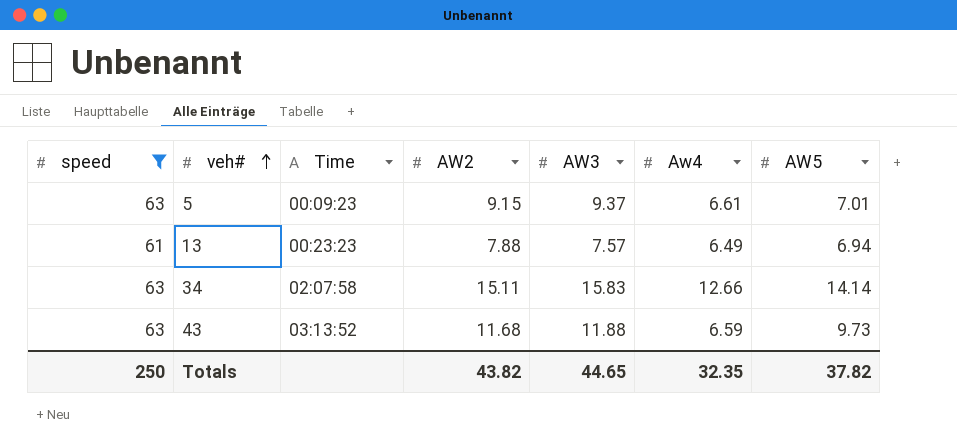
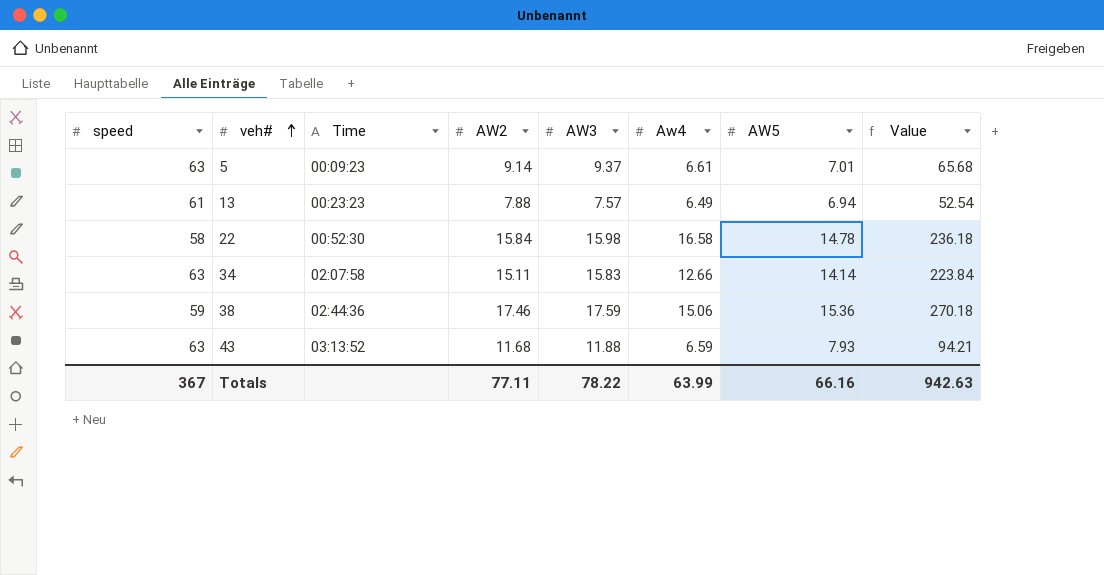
filter: speed >= 61 -> none
column Value | formula: none -> [AW3] * [AW5]
5 | AW2: 9.15 -> 9.14
43 | AW5: 9.73 -> 7.93
Totals | speed: 250 -> 367
Totals | AW2: 43.82 -> 77.11
Totals | AW3: 44.65 -> 78.22
Totals | Aw4: 32.35 -> 63.99
Totals | AW5: 37.82 -> 66.16

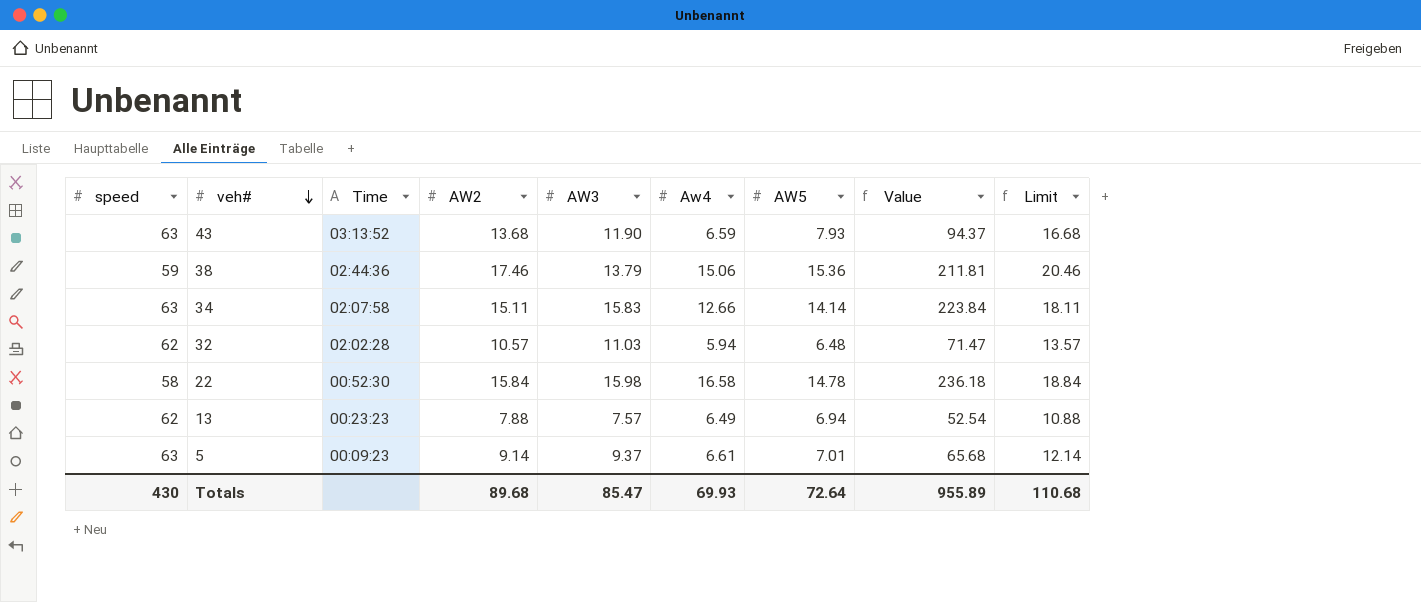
row order: veh# ascending -> veh# descending
column Limit | formula: none -> [AW2] + 3
43 | AW2: 11.68 -> 13.68
43 | AW3: 11.88 -> 11.90
43 | Value: 94.21 -> 94.37
38 | AW3: 17.59 -> 13.79
38 | Value: 270.18 -> 211.81
row 32: none -> 62 | 02:02:28 | 10.57 | 11.03 | 5.94 | 6.48 | 71.47 | 13.57
13 | speed: 61 -> 62
Totals | speed: 367 -> 430
Totals | AW2: 77.11 -> 89.68
Totals | AW3: 78.22 -> 85.47
Totals | Aw4: 63.99 -> 69.93
Totals | AW5: 66.16 -> 72.64
Totals | Value: 942.63 -> 955.89

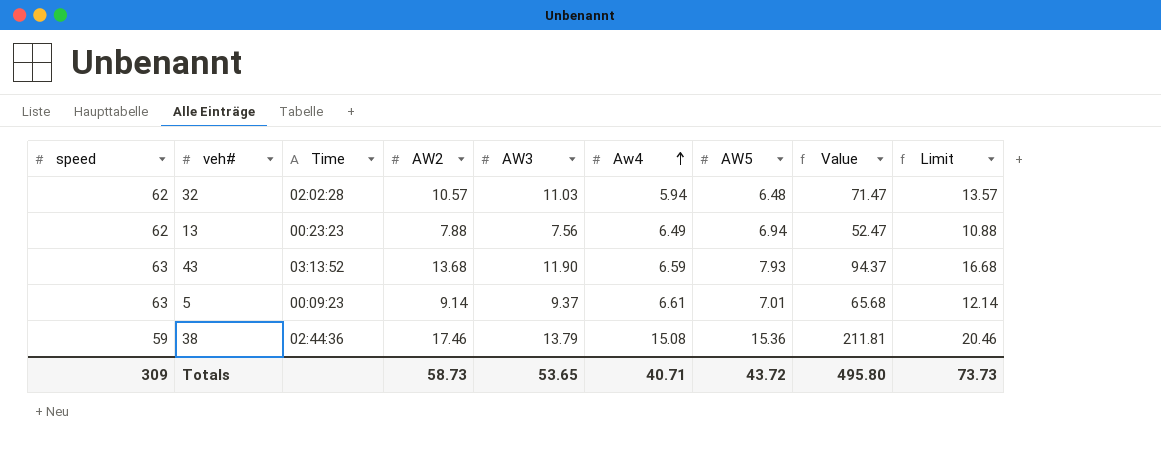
row order: veh# descending -> Aw4 ascending
row 34: 63 | 02:07:58 | 15.11 | 15.83 | 12.66 | 14.14 | 223.84 | 18.11 -> none
row 22: 58 | 00:52:30 | 15.84 | 15.98 | 16.58 | 14.78 | 236.18 | 18.84 -> none
13 | AW3: 7.57 -> 7.56
13 | Value: 52.54 -> 52.47
38 | Aw4: 15.06 -> 15.08
Totals | speed: 430 -> 309
Totals | AW2: 89.68 -> 58.73
Totals | AW3: 85.47 -> 53.65
Totals | Aw4: 69.93 -> 40.71
Totals | AW5: 72.64 -> 43.72
Totals | Value: 955.89 -> 495.80
Totals | Limit: 110.68 -> 73.73

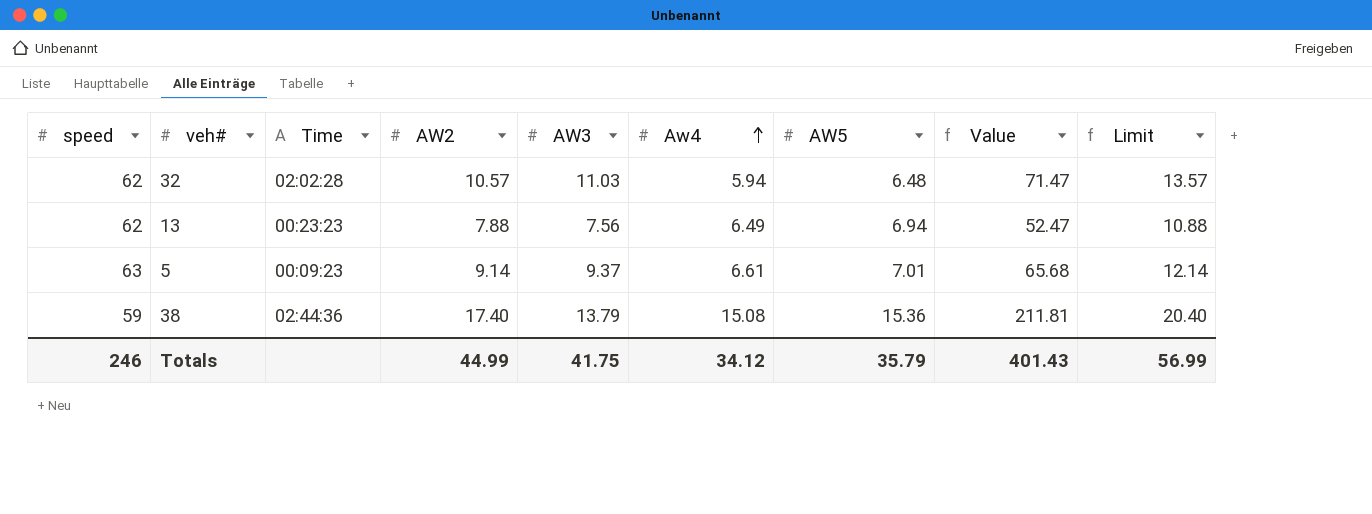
row 43: 63 | 03:13:52 | 13.68 | 11.90 | 6.59 | 7.93 | 94.37 | 16.68 -> none
38 | AW2: 17.46 -> 17.40
38 | Limit: 20.46 -> 20.40
Totals | speed: 309 -> 246
Totals | AW2: 58.73 -> 44.99
Totals | AW3: 53.65 -> 41.75
Totals | Aw4: 40.71 -> 34.12
Totals | AW5: 43.72 -> 35.79
Totals | Value: 495.80 -> 401.43
Totals | Limit: 73.73 -> 56.99

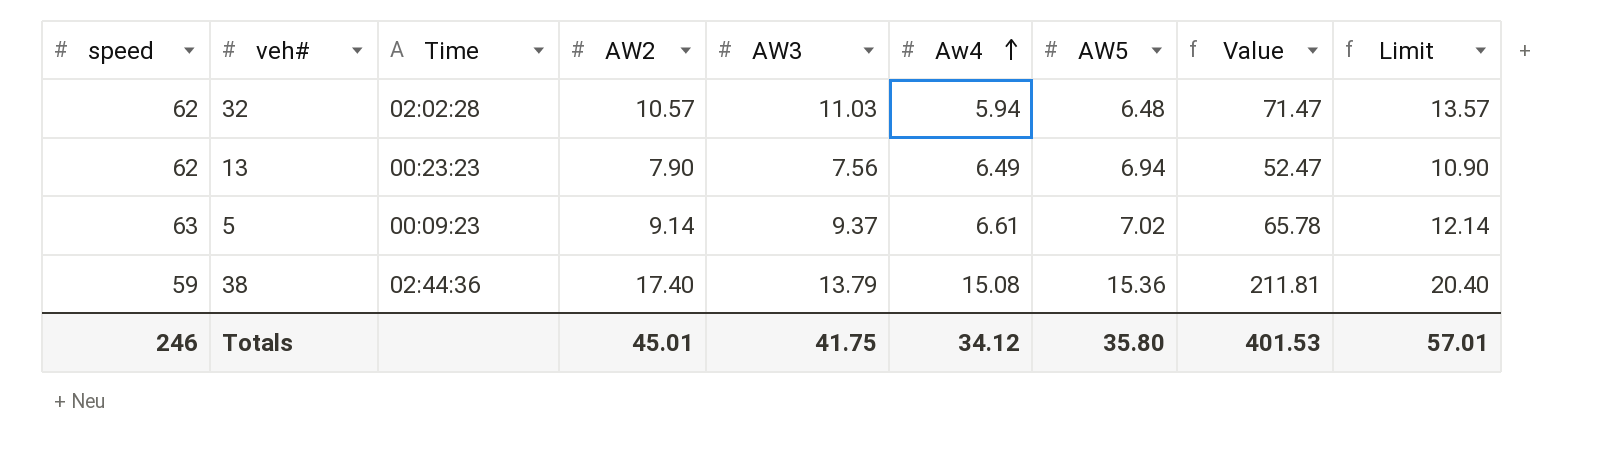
13 | AW2: 7.88 -> 7.90
13 | Limit: 10.88 -> 10.90
5 | AW5: 7.01 -> 7.02
5 | Value: 65.68 -> 65.78
Totals | AW2: 44.99 -> 45.01
Totals | AW5: 35.79 -> 35.80
Totals | Value: 401.43 -> 401.53
Totals | Limit: 56.99 -> 57.01

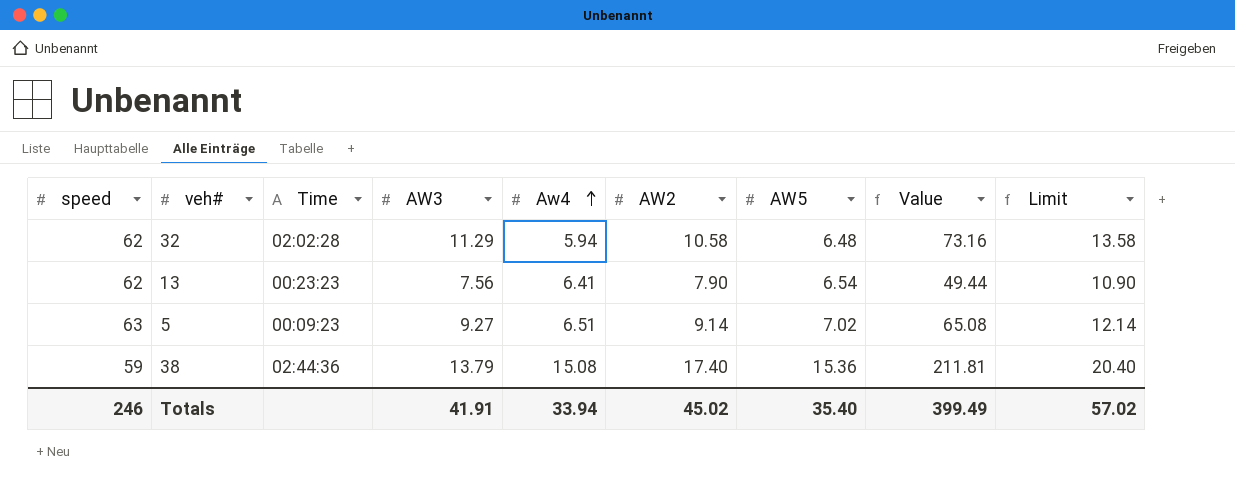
column AW2 | position: 4 -> 6
32 | AW3: 11.03 -> 11.29
32 | AW2: 10.57 -> 10.58
32 | Value: 71.47 -> 73.16
32 | Limit: 13.57 -> 13.58
13 | Aw4: 6.49 -> 6.41
13 | AW5: 6.94 -> 6.54
13 | Value: 52.47 -> 49.44
5 | AW3: 9.37 -> 9.27
5 | Aw4: 6.61 -> 6.51
5 | Value: 65.78 -> 65.08
Totals | AW3: 41.75 -> 41.91
Totals | Aw4: 34.12 -> 33.94
Totals | AW2: 45.01 -> 45.02
Totals | AW5: 35.80 -> 35.40
Totals | Value: 401.53 -> 399.49
Totals | Limit: 57.01 -> 57.02

